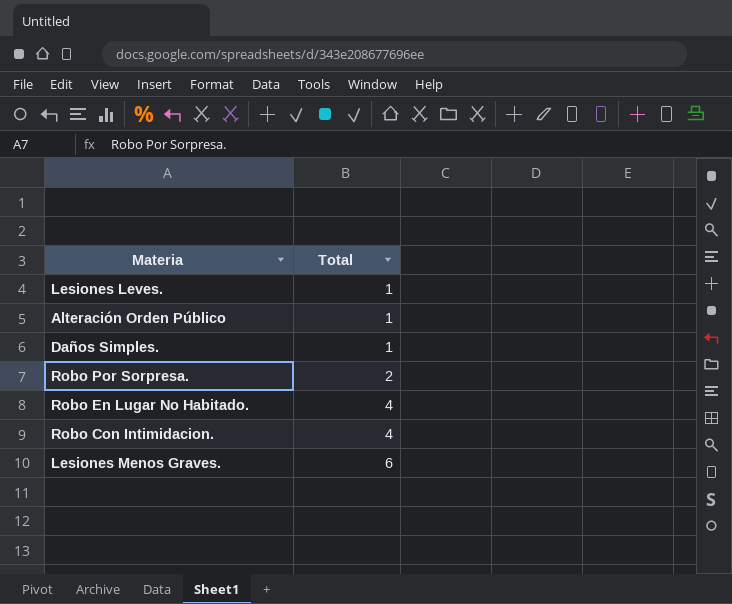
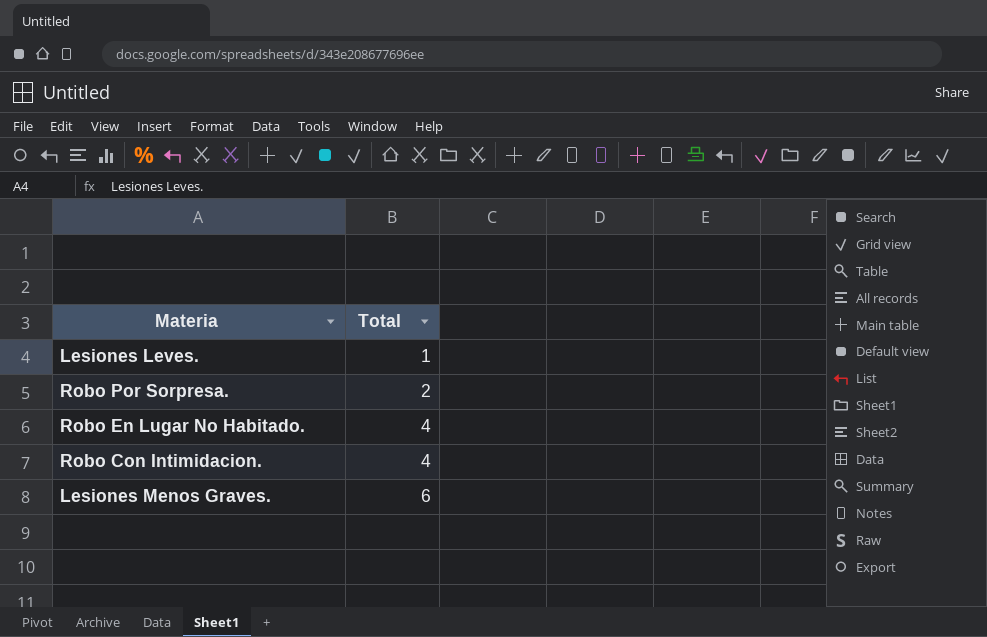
row Alteración Orden Público: 1 -> none
row Daños Simples.: 1 -> none

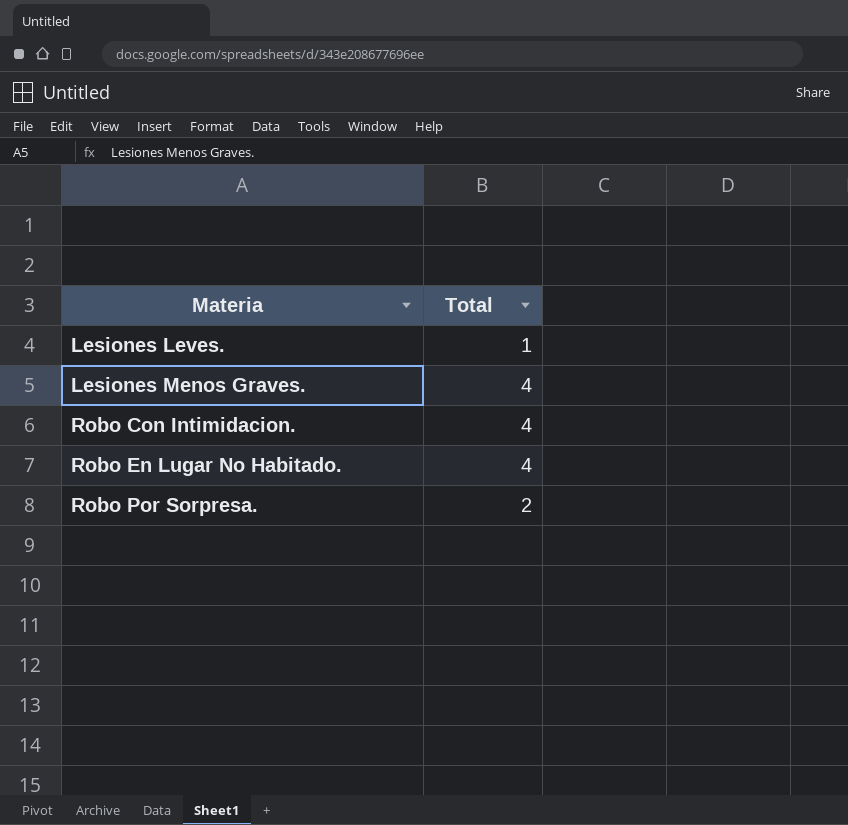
row order: Total ascending -> Materia ascending
Lesiones Menos Graves. | Total: 6 -> 4

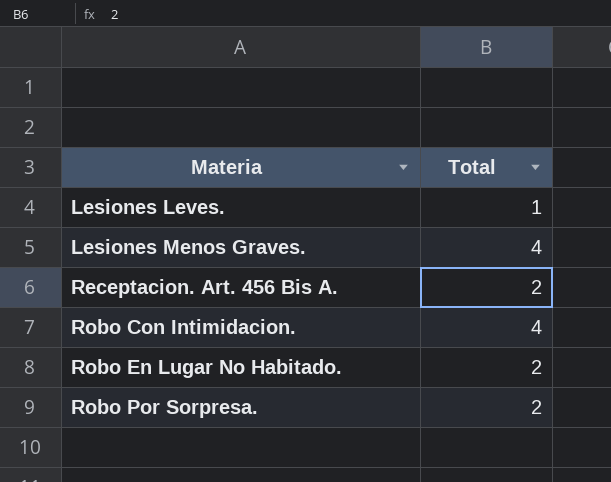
row Receptacion. Art. 456 Bis A.: none -> 2
Robo En Lugar No Habitado. | Total: 4 -> 2

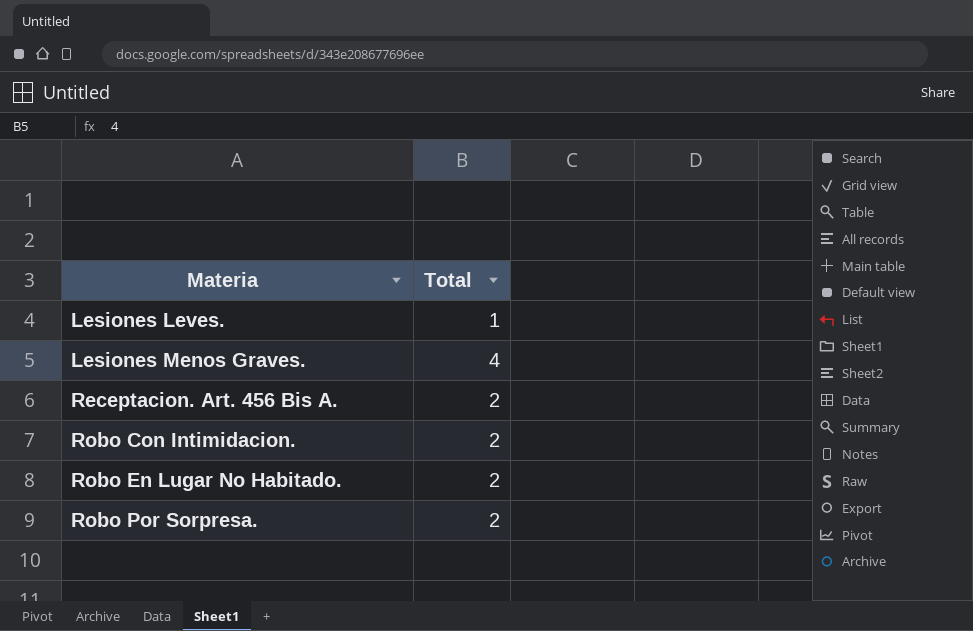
Robo Con Intimidacion. | Total: 4 -> 2

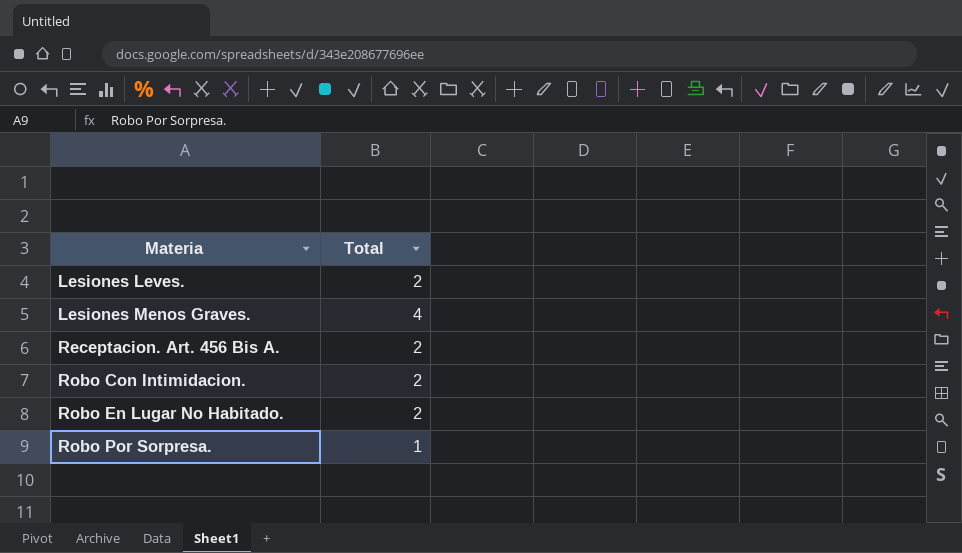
Lesiones Leves. | Total: 1 -> 2
Robo Por Sorpresa. | Total: 2 -> 1

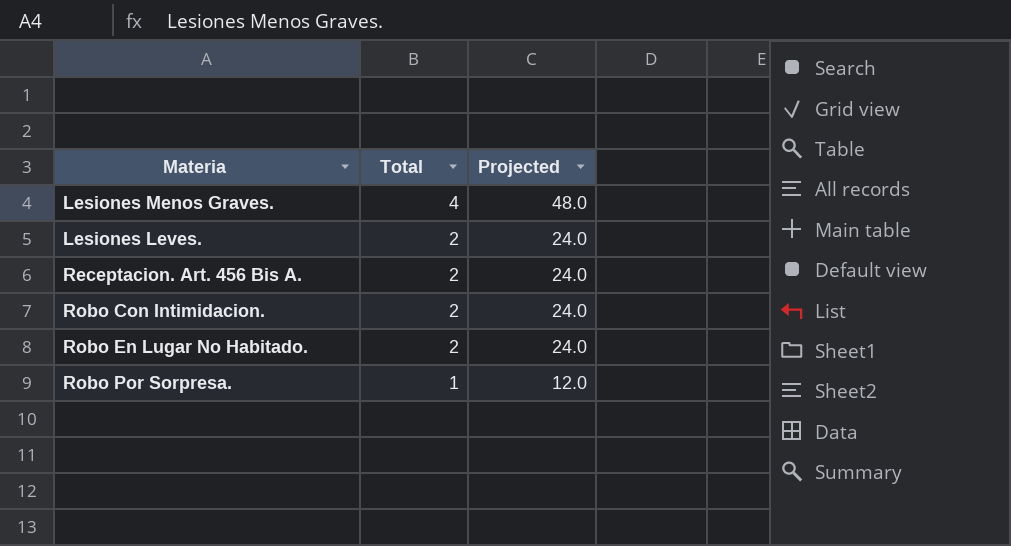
row order: Materia ascending -> Total descending
column Projected | formula: none -> [Total] * 12

